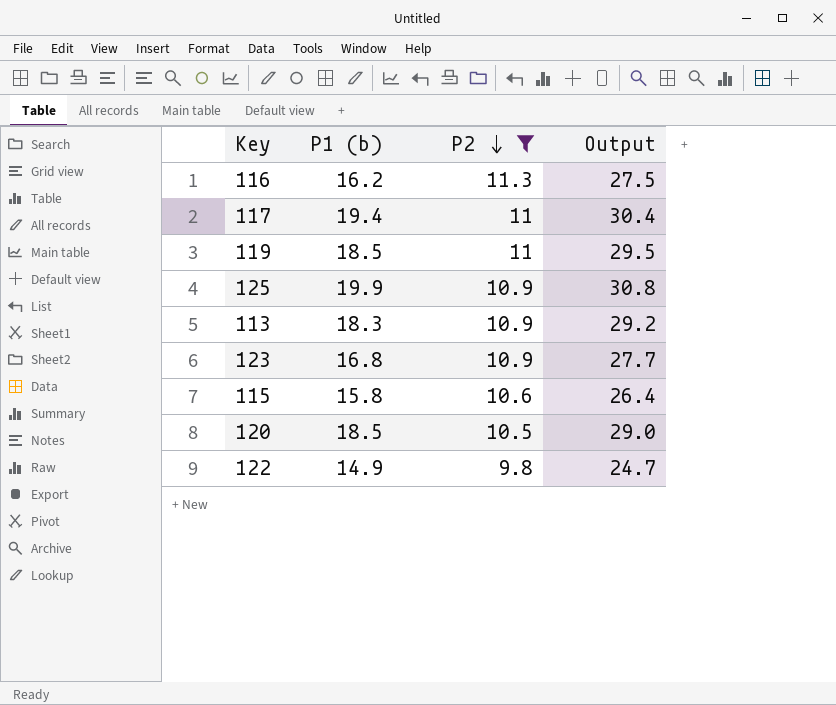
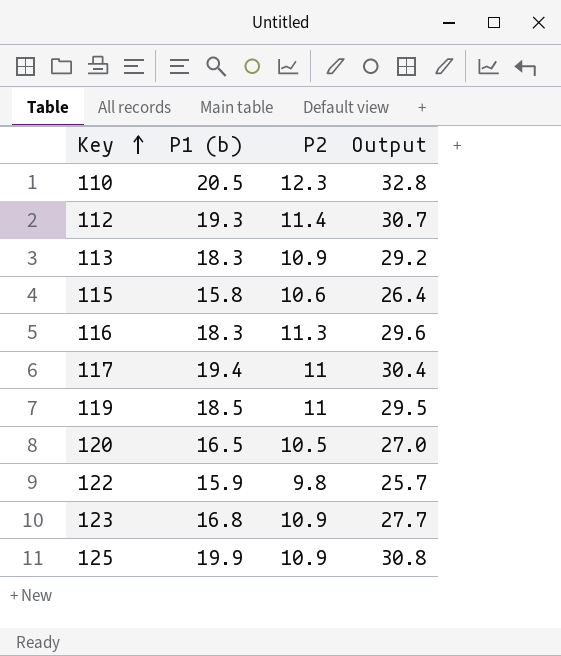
filter: P2 <= 11.3 -> none
row order: P2 descending -> Key ascending
116 | P1 (b): 16.2 -> 18.3
116 | Output: 27.5 -> 29.6
120 | P1 (b): 18.5 -> 16.5
120 | Output: 29.0 -> 27.0
122 | P1 (b): 14.9 -> 15.9
122 | Output: 24.7 -> 25.7

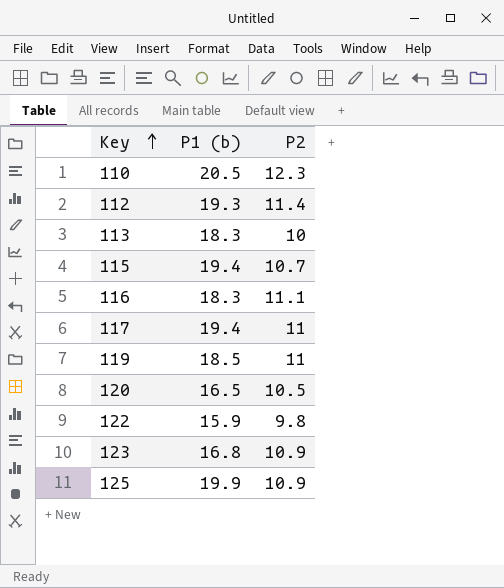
column Output | formula: [P1 (b)] + [P2] -> none
113 | P2: 10.9 -> 10
115 | P1 (b): 15.8 -> 19.4
115 | P2: 10.6 -> 10.7
116 | P2: 11.3 -> 11.1

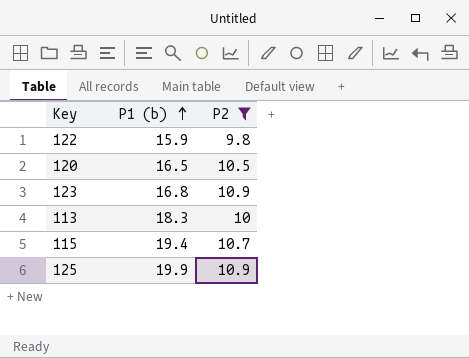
filter: none -> P2 <= 10.9
row order: Key ascending -> P1 (b) ascending

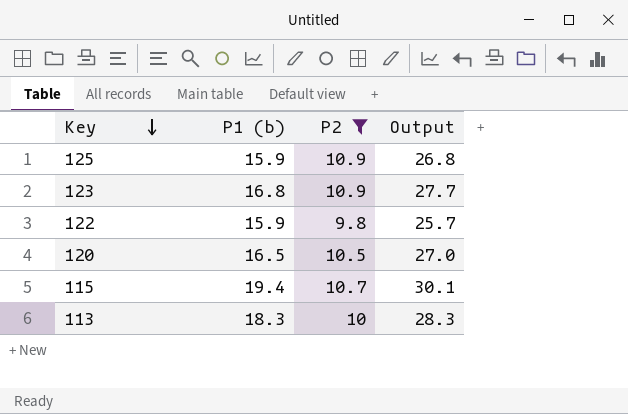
row order: P1 (b) ascending -> Key descending
column Output | formula: none -> [P1 (b)] + [P2]
125 | P1 (b): 19.9 -> 15.9

